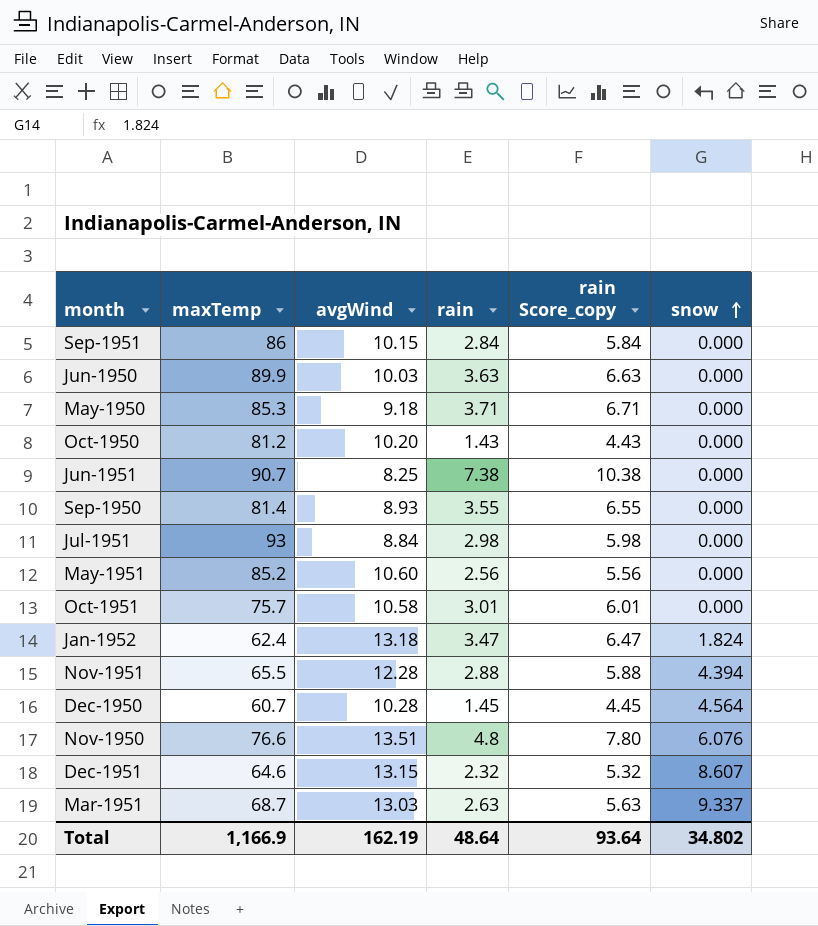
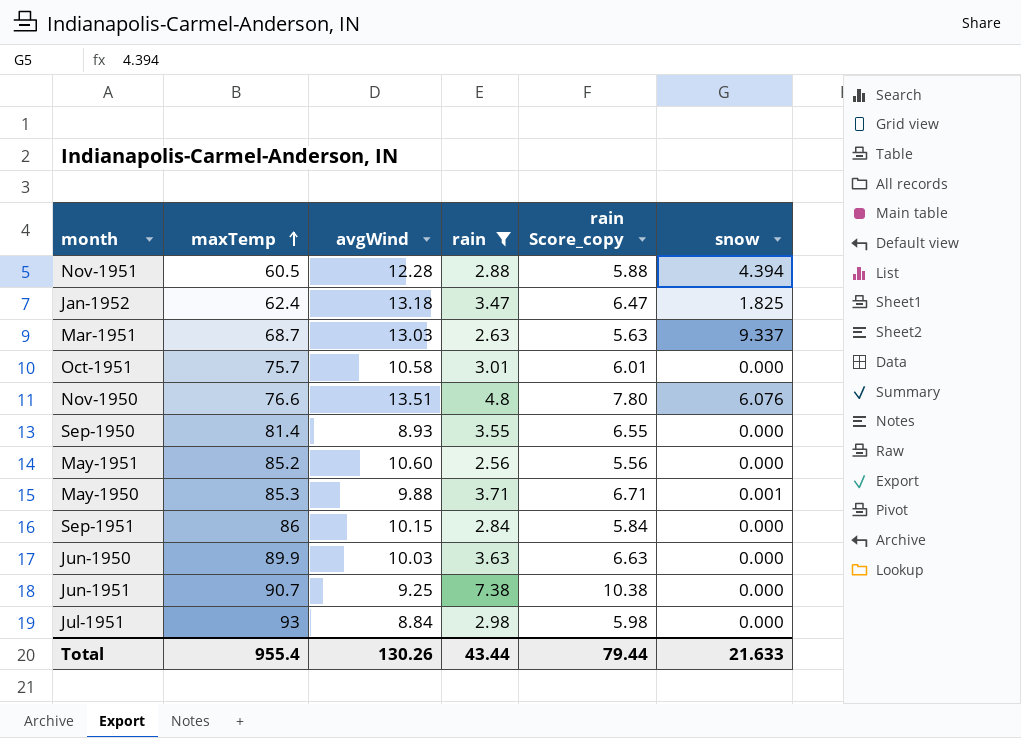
filter: none -> rain >= 2.56
row order: snow ascending -> maxTemp ascending
Nov-1951 | maxTemp: 65.5 -> 60.5
Jan-1952 | snow: 1.824 -> 1.825
May-1950 | avgWind: 9.18 -> 9.88
May-1950 | snow: 0.000 -> 0.001
Jun-1951 | avgWind: 8.25 -> 9.25
Total | maxTemp: 1,166.9 -> 955.4
Total | avgWind: 162.19 -> 130.26
Total | rain: 48.64 -> 43.44
Total | rain Score_copy: 93.64 -> 79.44
Total | snow: 34.802 -> 21.633

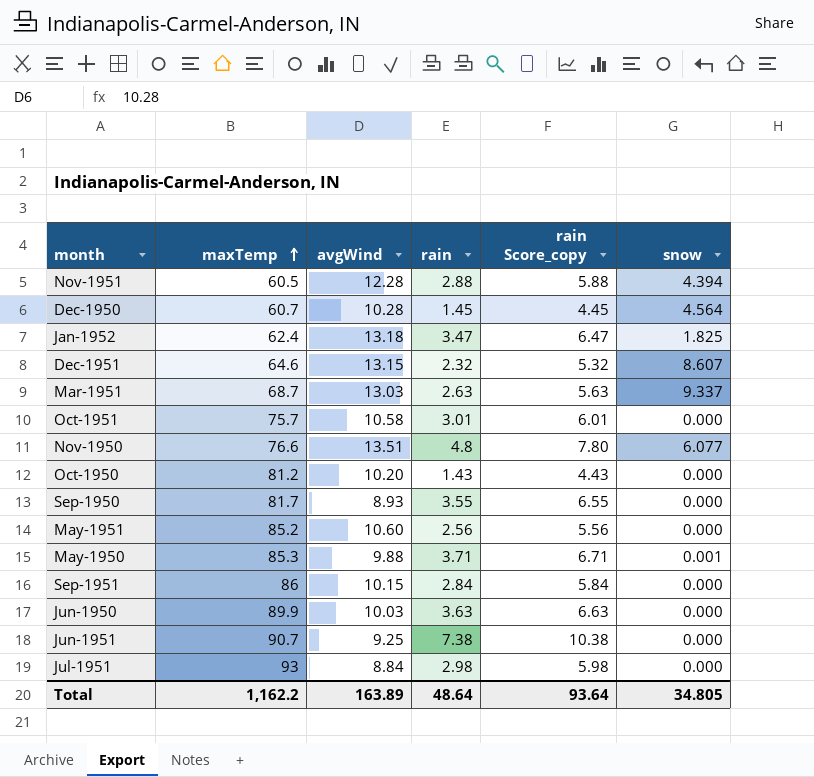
filter: rain >= 2.56 -> none
Nov-1950 | snow: 6.076 -> 6.077
Sep-1950 | maxTemp: 81.4 -> 81.7
Total | maxTemp: 955.4 -> 1,162.2
Total | avgWind: 130.26 -> 163.89
Total | rain: 43.44 -> 48.64
Total | rain Score_copy: 79.44 -> 93.64
Total | snow: 21.633 -> 34.805

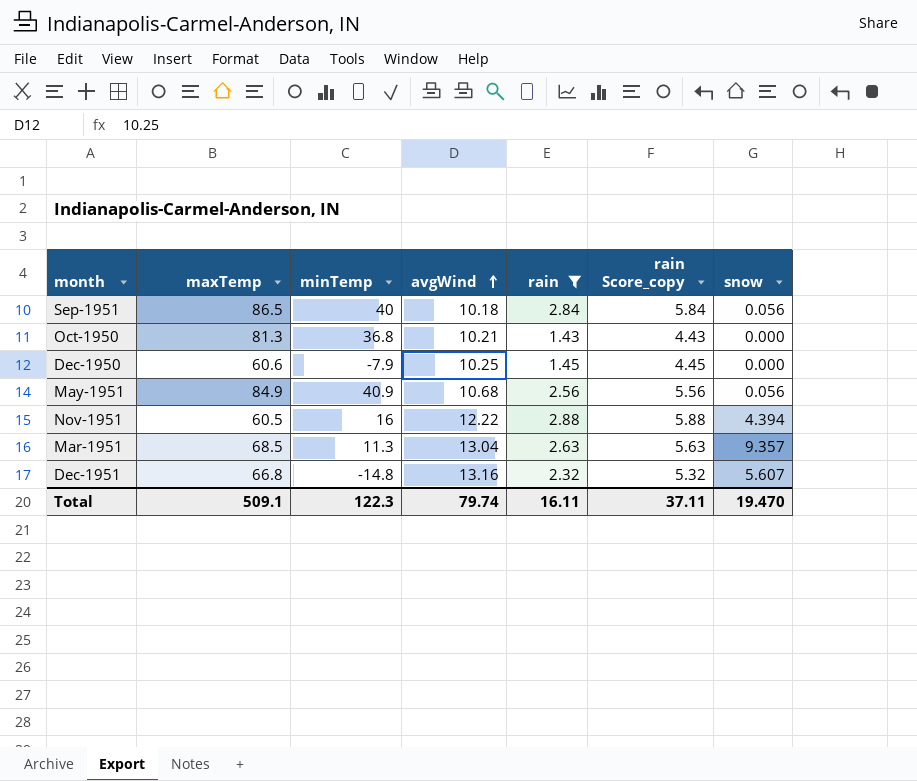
filter: none -> rain <= 2.88
row order: maxTemp ascending -> avgWind ascending
column minTemp | position: none -> 3
Sep-1951 | maxTemp: 86 -> 86.5
Sep-1951 | avgWind: 10.15 -> 10.18
Sep-1951 | snow: 0.000 -> 0.056
Oct-1950 | maxTemp: 81.2 -> 81.3
Oct-1950 | avgWind: 10.20 -> 10.21
Dec-1950 | maxTemp: 60.7 -> 60.6
Dec-1950 | avgWind: 10.28 -> 10.25
Dec-1950 | snow: 4.564 -> 0.000
May-1951 | maxTemp: 85.2 -> 84.9
May-1951 | avgWind: 10.60 -> 10.68
May-1951 | snow: 0.000 -> 0.056
Nov-1951 | avgWind: 12.28 -> 12.22
Mar-1951 | maxTemp: 68.7 -> 68.5
Mar-1951 | avgWind: 13.03 -> 13.04
Mar-1951 | snow: 9.337 -> 9.357
Dec-1951 | maxTemp: 64.6 -> 66.8
Dec-1951 | avgWind: 13.15 -> 13.16
Dec-1951 | snow: 8.607 -> 5.607
Total | maxTemp: 1,162.2 -> 509.1
Total | avgWind: 163.89 -> 79.74
Total | rain: 48.64 -> 16.11
Total | rain Score_copy: 93.64 -> 37.11
Total | snow: 34.805 -> 19.470

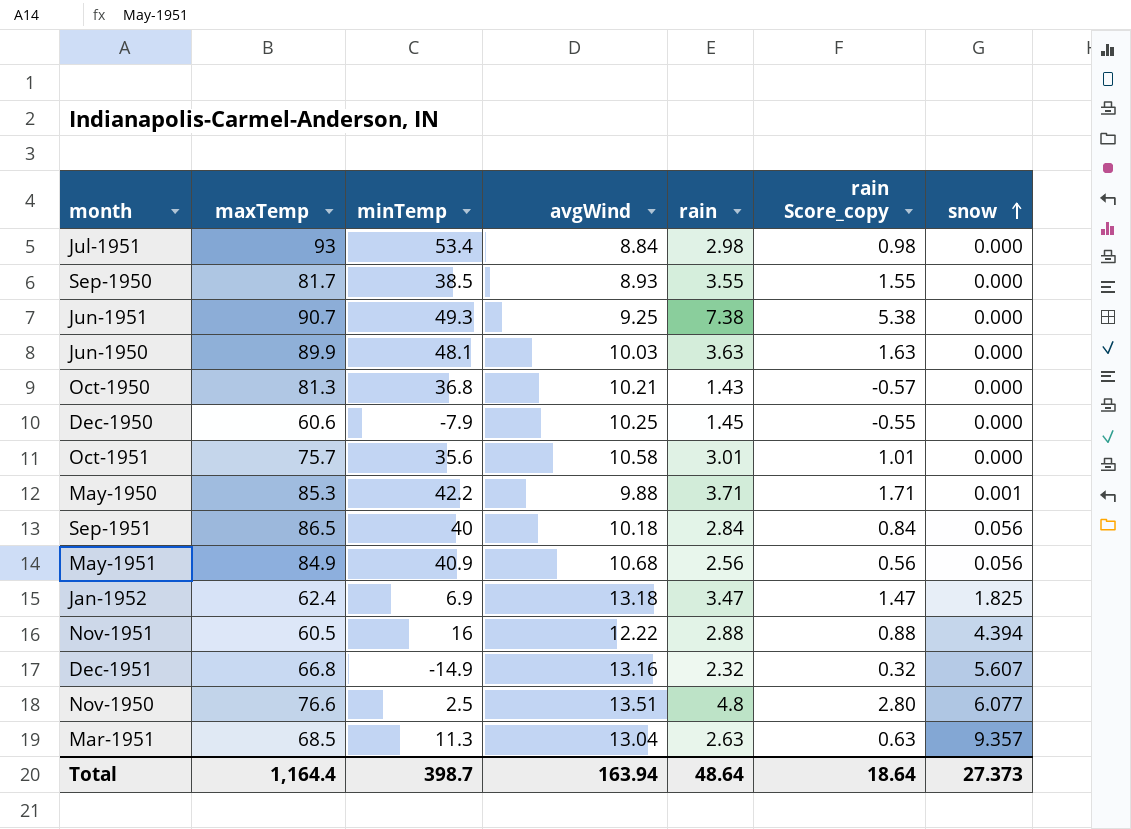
filter: rain <= 2.88 -> none
row order: avgWind ascending -> snow ascending
column rain Score_copy | formula: [rain] + 3 -> [rain] - 2
Dec-1951 | minTemp: -14.8 -> -14.9
Total | maxTemp: 509.1 -> 1,164.4
Total | minTemp: 122.3 -> 398.7
Total | avgWind: 79.74 -> 163.94
Total | rain: 16.11 -> 48.64
Total | rain Score_copy: 37.11 -> 18.64
Total | snow: 19.470 -> 27.373

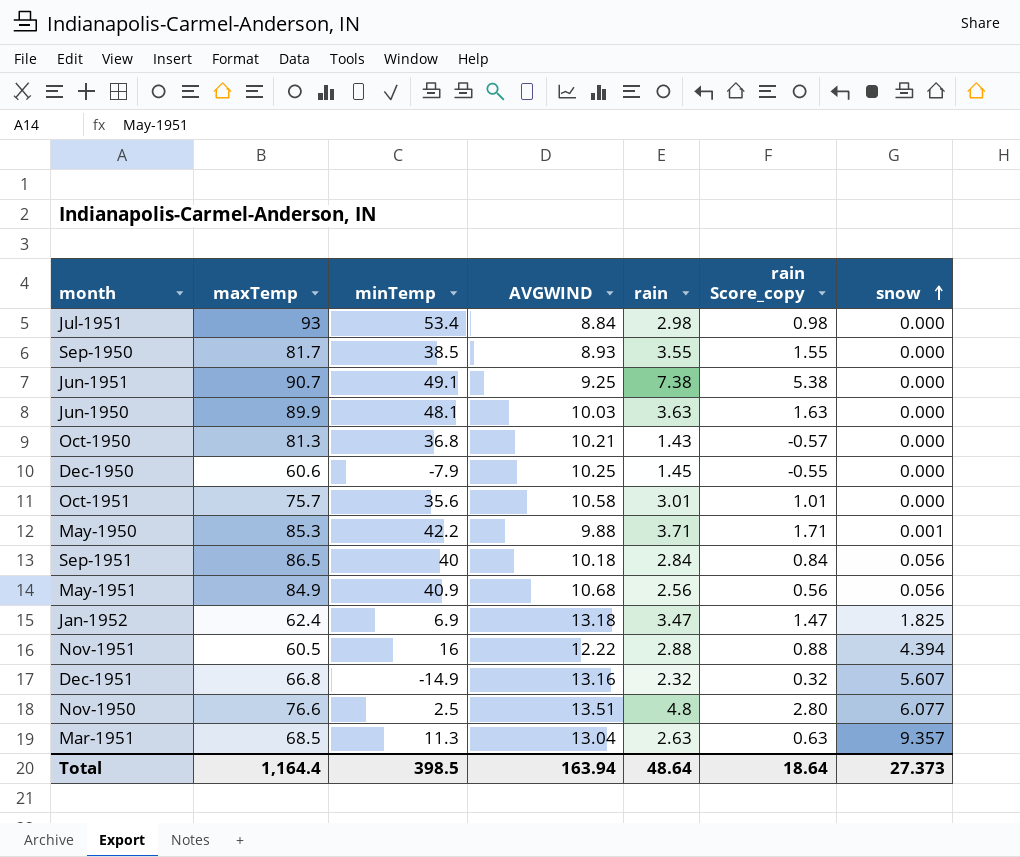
column name: avgWind -> AVGWIND
Jun-1951 | minTemp: 49.3 -> 49.1
Total | minTemp: 398.7 -> 398.5

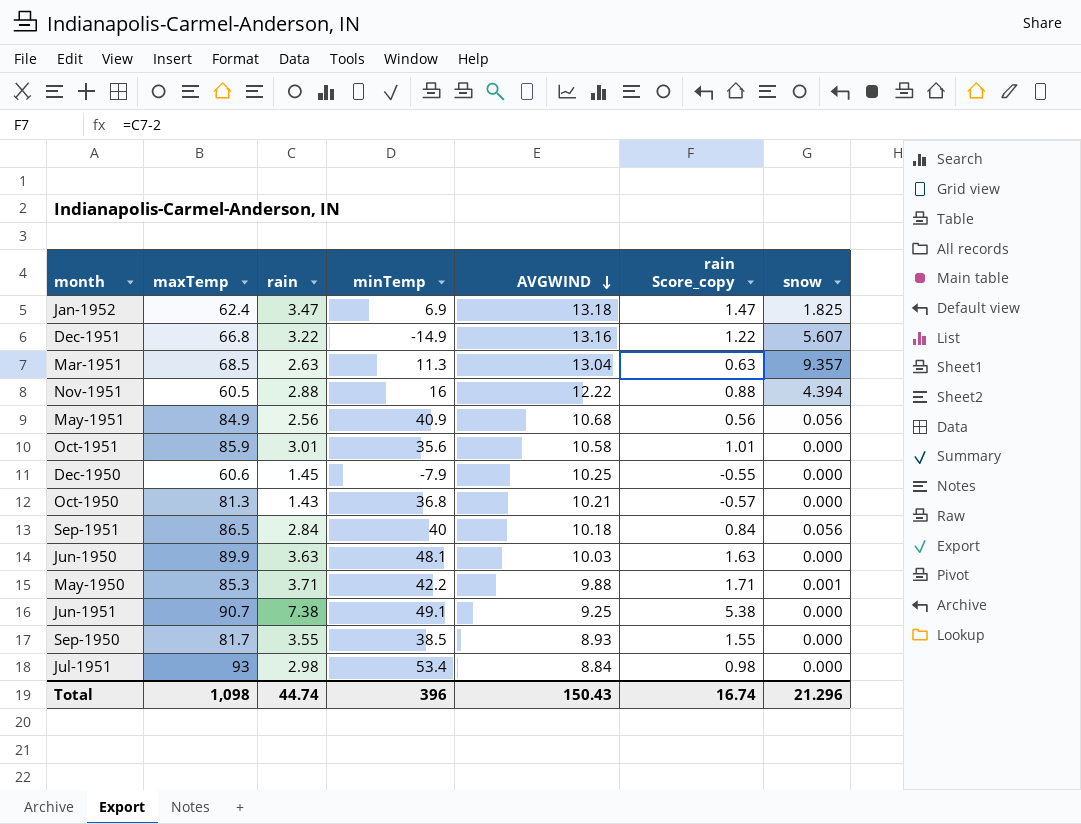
row order: snow ascending -> AVGWIND descending
column rain | position: 5 -> 3
row Nov-1950: 76.6 | 2.5 | 13.51 | 4.8 | 2.80 | 6.077 -> none
Dec-1951 | rain: 2.32 -> 3.22
Dec-1951 | rain Score_copy: 0.32 -> 1.22
Oct-1951 | maxTemp: 75.7 -> 85.9
Total | maxTemp: 1,164.4 -> 1,098
Total | rain: 48.64 -> 44.74
Total | minTemp: 398.5 -> 396
Total | AVGWIND: 163.94 -> 150.43
Total | rain Score_copy: 18.64 -> 16.74
Total | snow: 27.373 -> 21.296

